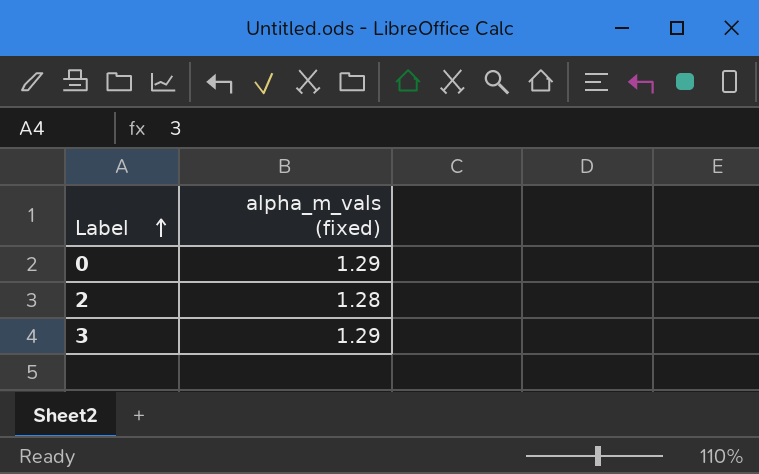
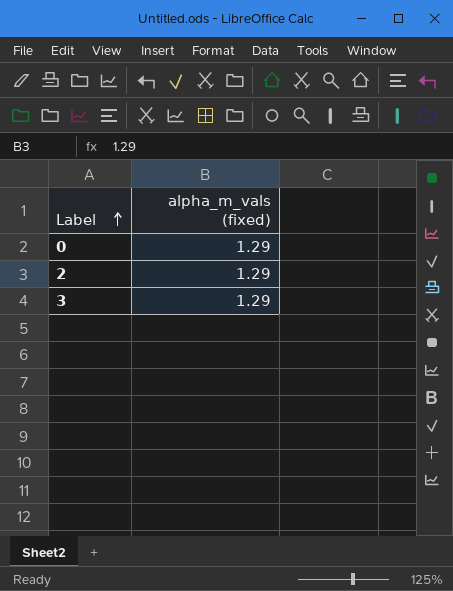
2 | alpha_m_vals (fixed): 1.28 -> 1.29

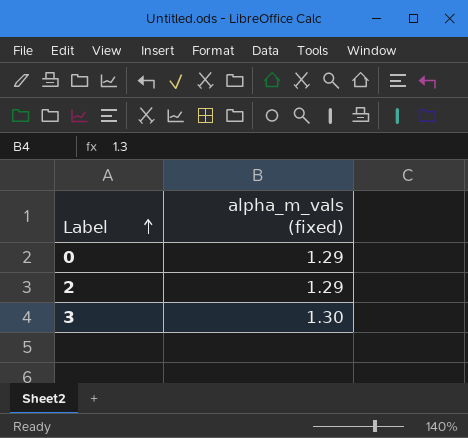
3 | alpha_m_vals (fixed): 1.29 -> 1.30

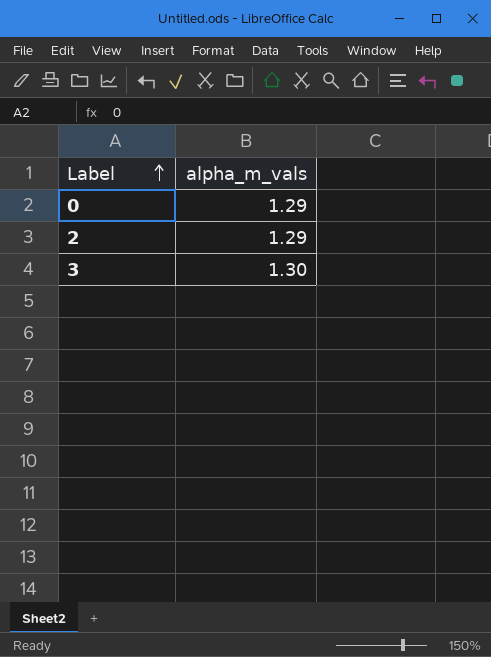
column name: alpha_m_vals (fixed) -> alpha_m_vals

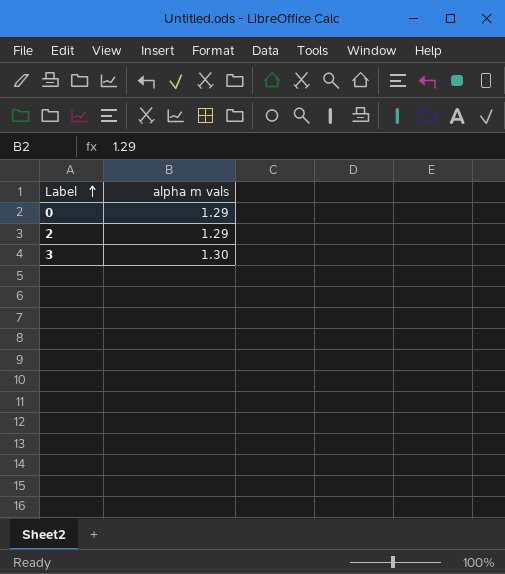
column name: alpha_m_vals -> alpha m vals

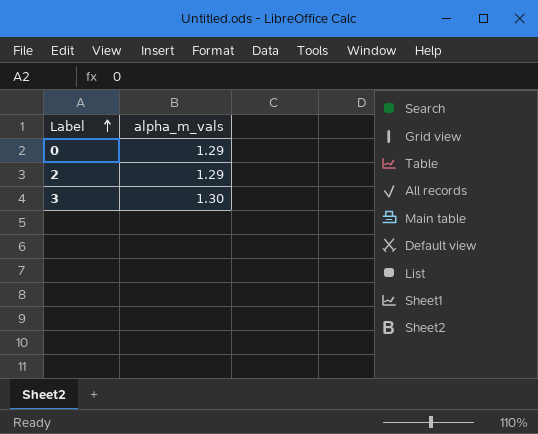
column name: alpha m vals -> alpha_m_vals

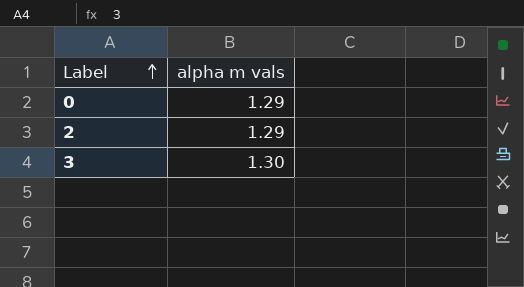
column name: alpha_m_vals -> alpha m vals

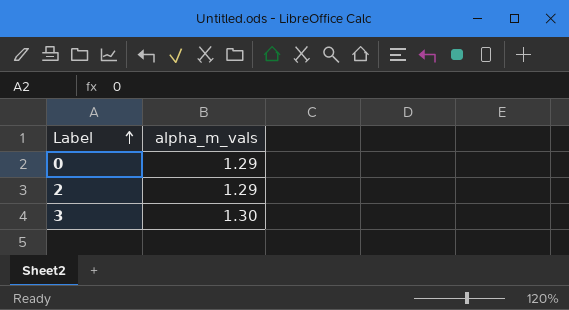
column name: alpha m vals -> alpha_m_vals

